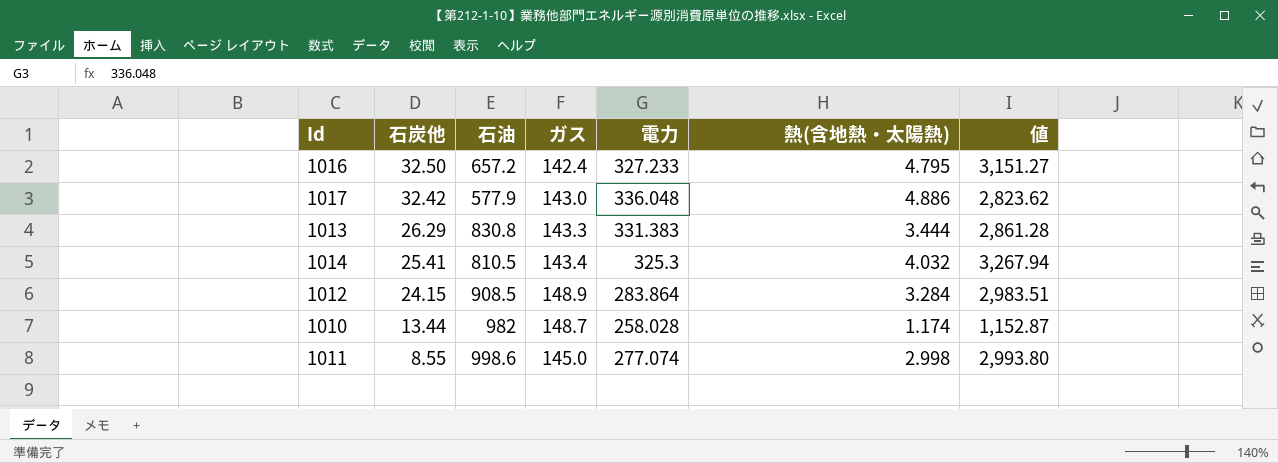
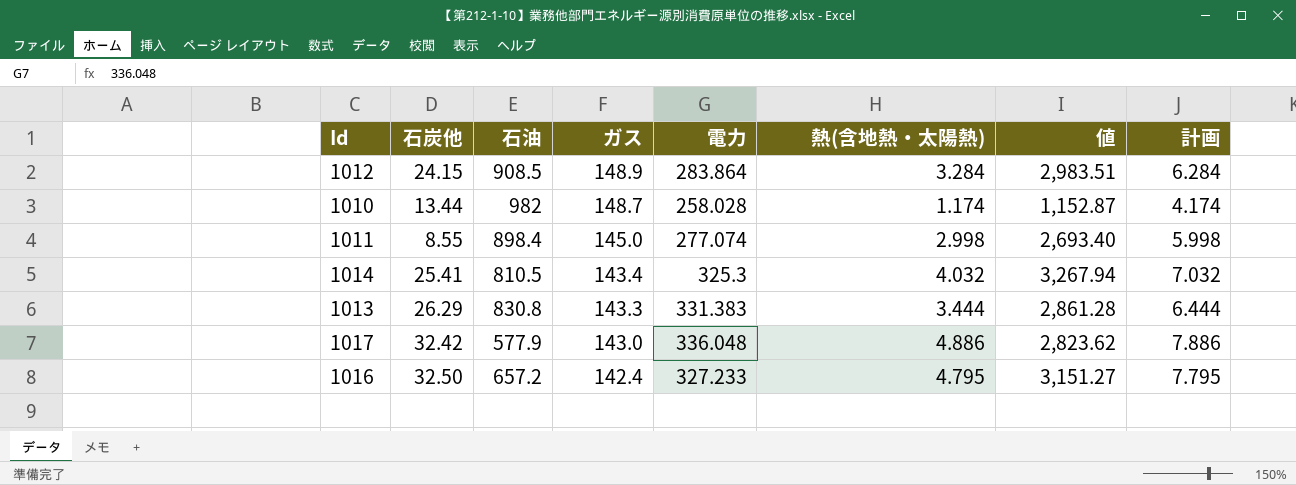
row order: 石炭他 descending -> ガス descending
column 計画 | formula: none -> [熱(含地熱・太陽熱)] + 3
1011 | 石油: 998.6 -> 898.4
1011 | 値: 2,993.80 -> 2,693.40

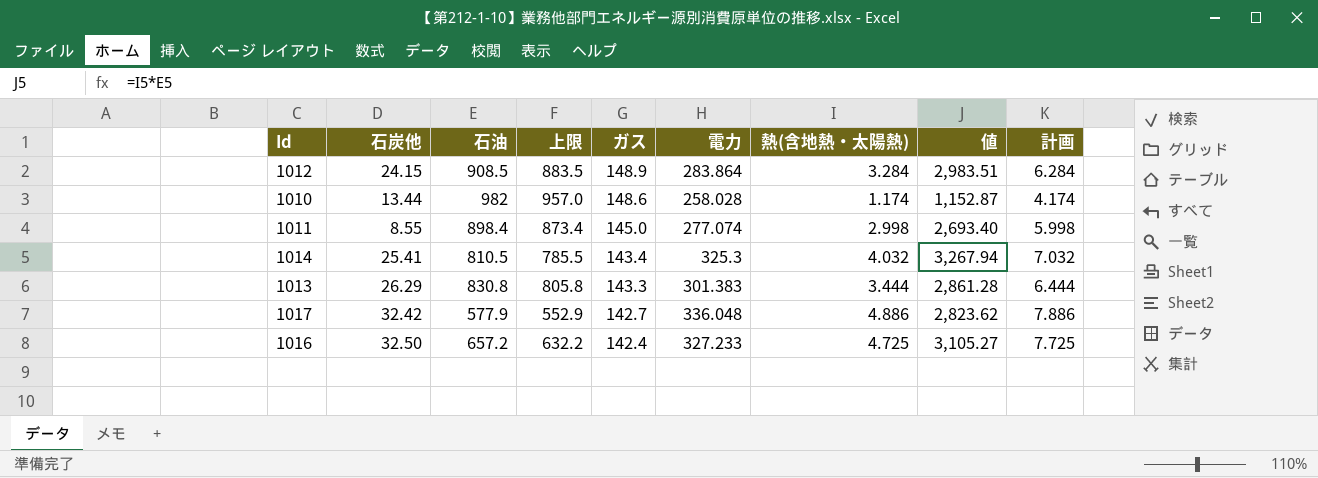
column 上限 | formula: none -> [石油] - 25
1010 | ガス: 148.7 -> 148.6
1013 | 電力: 331.383 -> 301.383
1017 | ガス: 143.0 -> 142.7
1016 | 熱(含地熱・太陽熱): 4.795 -> 4.725
1016 | 値: 3,151.27 -> 3,105.27
1016 | 計画: 7.795 -> 7.725

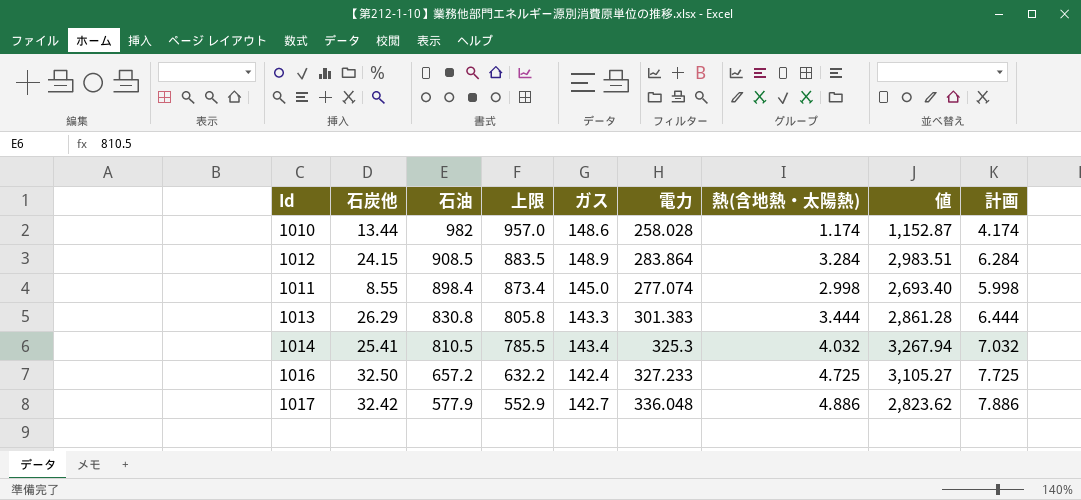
row order: ガス descending -> 石油 descending

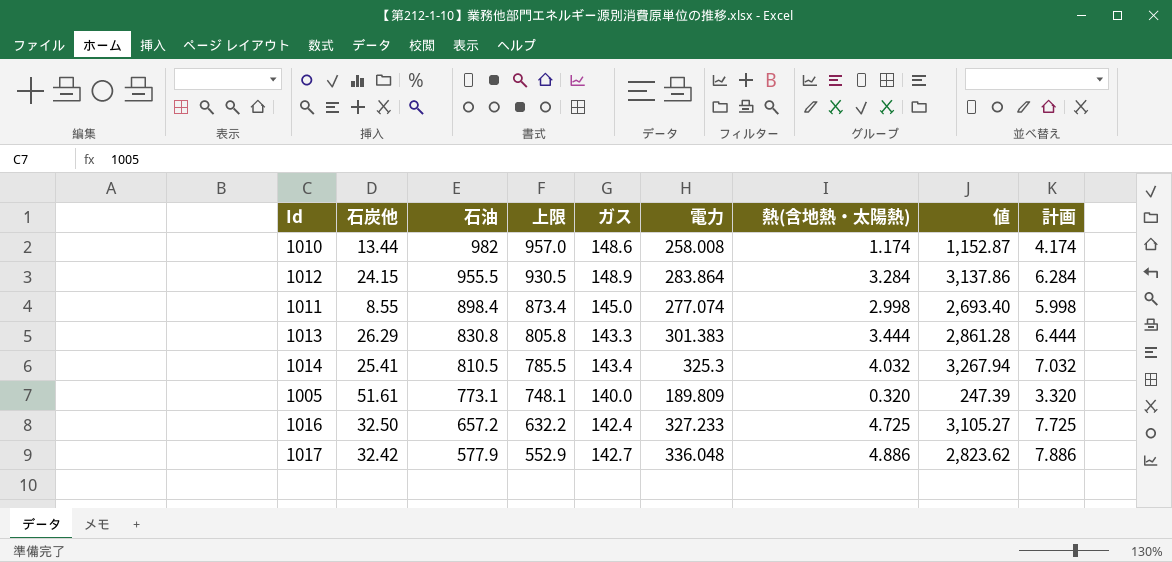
1010 | 電力: 258.028 -> 258.008
1012 | 石油: 908.5 -> 955.5
1012 | 上限: 883.5 -> 930.5
1012 | 値: 2,983.51 -> 3,137.86
row 1005: none -> 51.61 | 773.1 | 748.1 | 140.0 | 189.809 | 0.320 | 247.39 | 3.320

